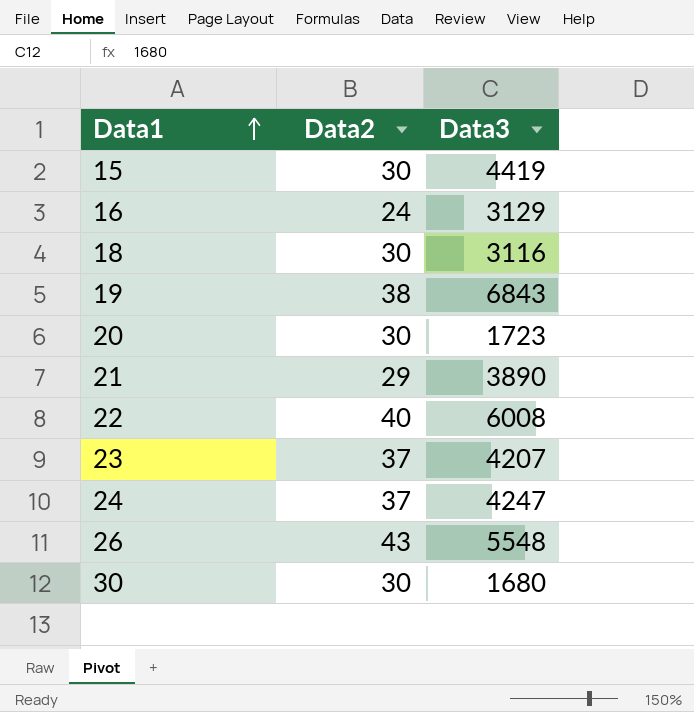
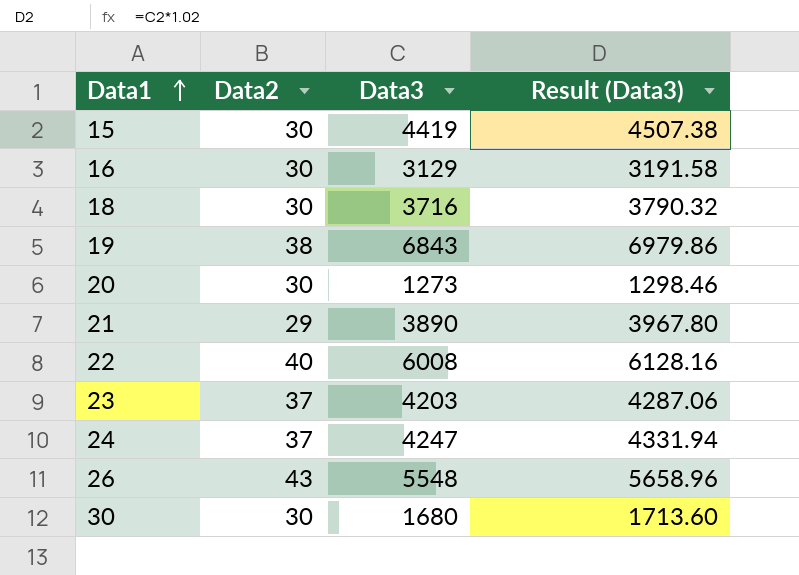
column Result (Data3) | formula: none -> [Data3] * 1.02
16 | Data2: 24 -> 30
18 | Data3: 3116 -> 3716
20 | Data3: 1723 -> 1273
23 | Data3: 4207 -> 4203

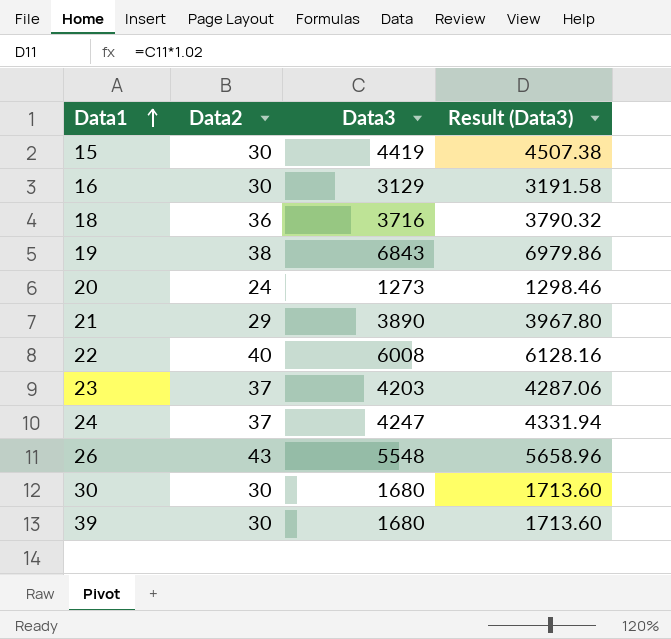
18 | Data2: 30 -> 36
20 | Data2: 30 -> 24
row 39: none -> 30 | 1680 | 1713.60

